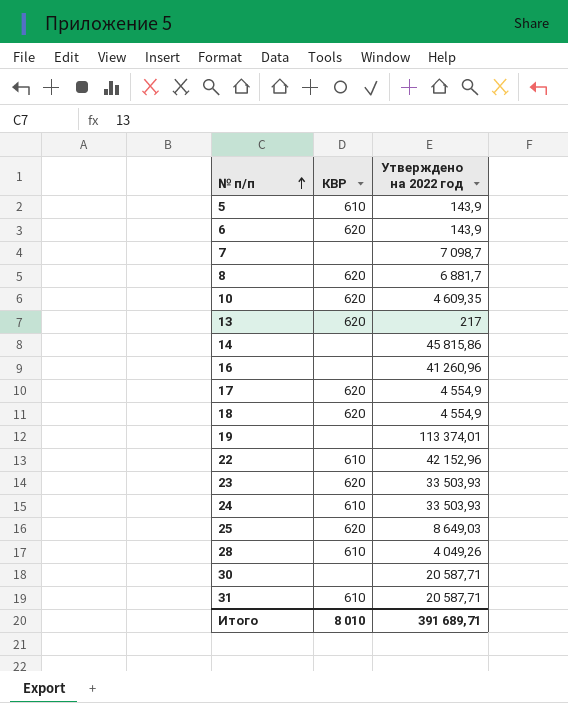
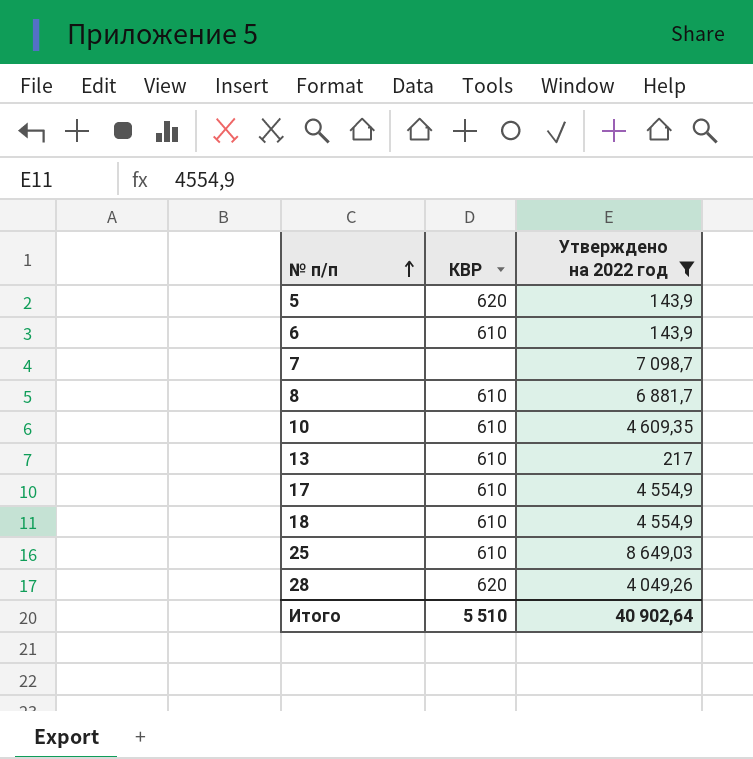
filter: none -> Утверждено на 2022 год <= 8 649,03
5 | КВР: 610 -> 620
6 | КВР: 620 -> 610
8 | КВР: 620 -> 610
10 | КВР: 620 -> 610
13 | КВР: 620 -> 610
17 | КВР: 620 -> 610
18 | КВР: 620 -> 610
25 | КВР: 620 -> 610
28 | КВР: 610 -> 620
Итого | КВР: 8 010 -> 5 510
Итого | Утверждено на 2022 год: 391 689,71 -> 40 902,64

